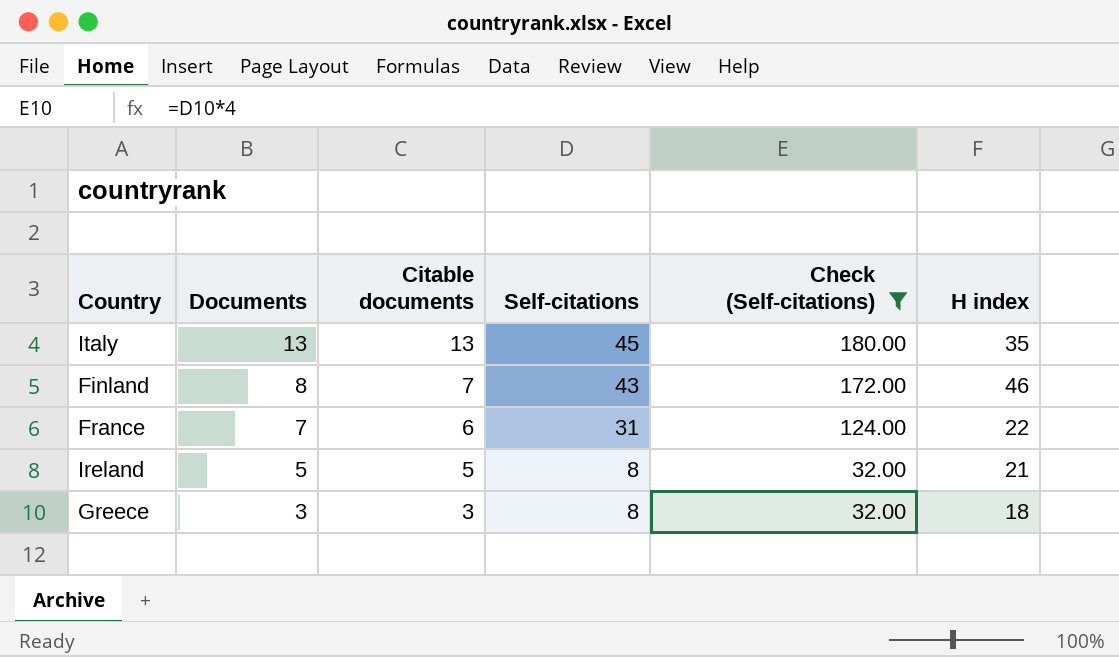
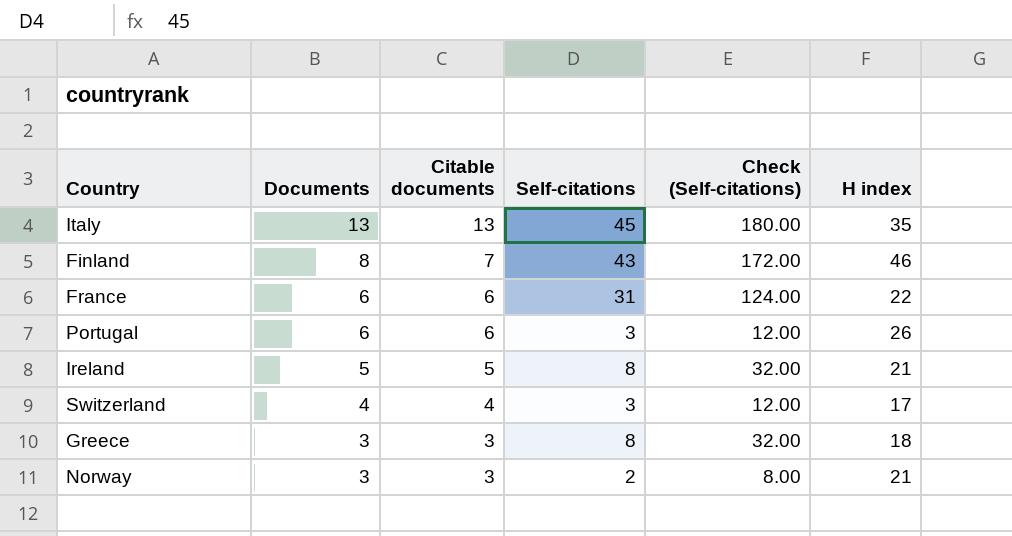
filter: Check (Self-citations) >= 32.00 -> none
France | Documents: 7 -> 6

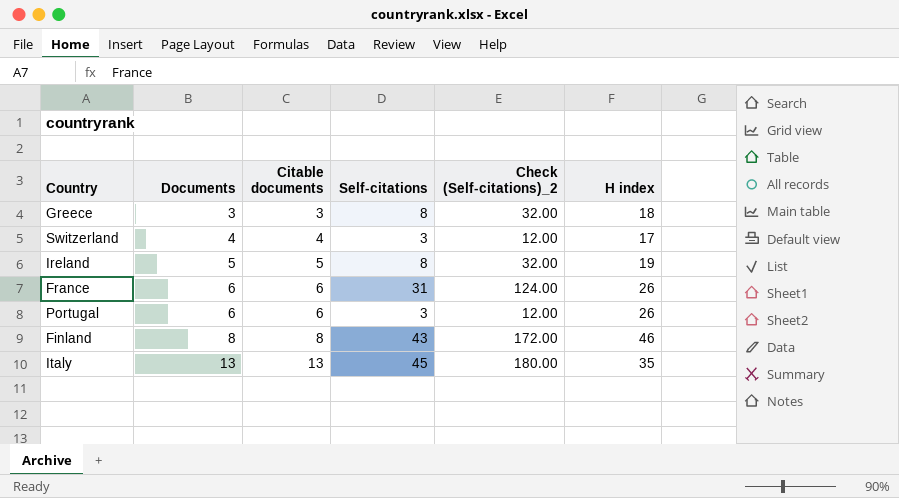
row order: Documents descending -> Documents ascending
column name: Check (Self-citations) -> Check (Self-citations)_2
row Norway: 3 | 3 | 2 | 8.00 | 21 -> none
Ireland | H index: 21 -> 19
France | H index: 22 -> 26
Finland | Citable documents: 7 -> 8

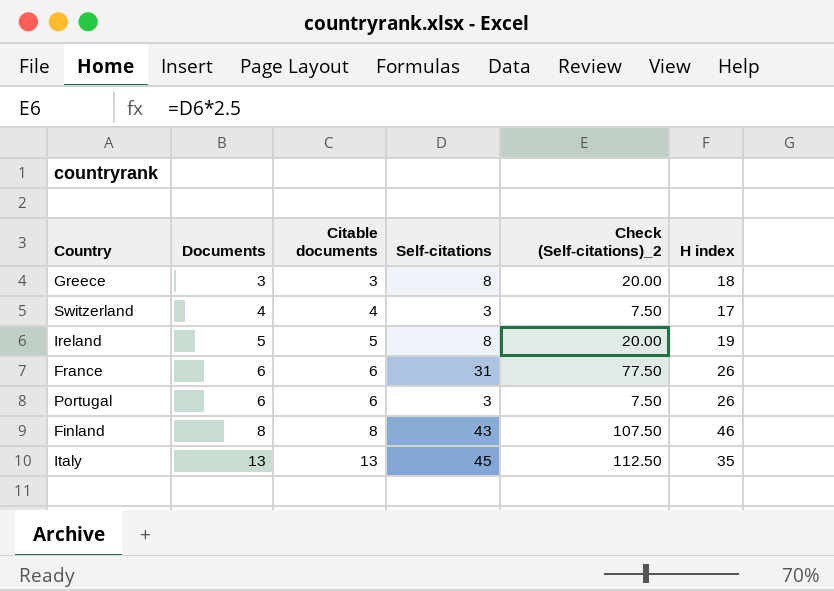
column Check (Self-citations)_2 | formula: [Self-citations] * 4 -> [Self-citations] * 2.5

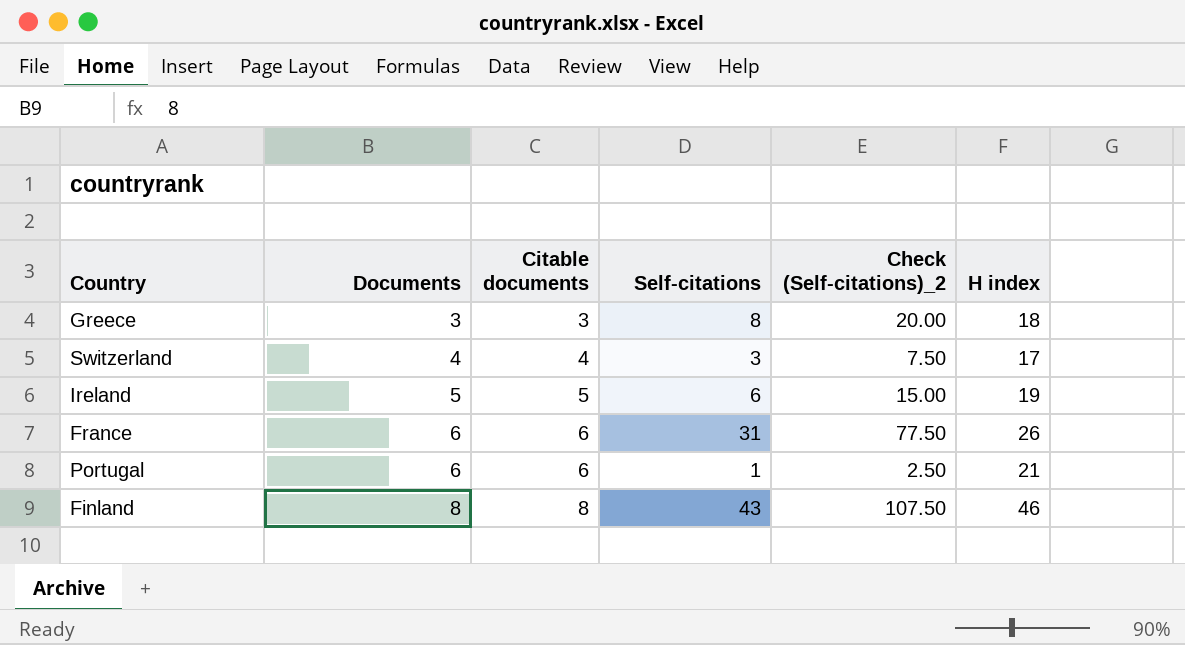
row Italy: 13 | 13 | 45 | 112.50 | 35 -> none
Ireland | Self-citations: 8 -> 6
Ireland | Check (Self-citations)_2: 20.00 -> 15.00
Portugal | Self-citations: 3 -> 1
Portugal | Check (Self-citations)_2: 7.50 -> 2.50
Portugal | H index: 26 -> 21

